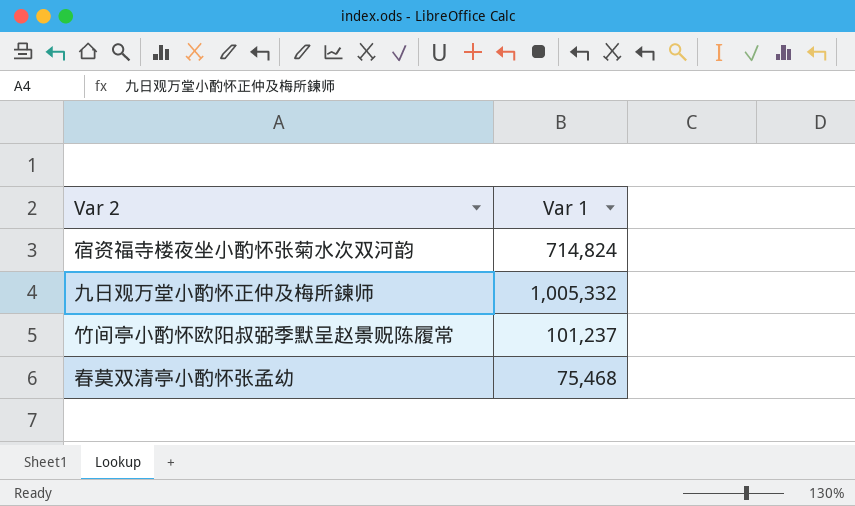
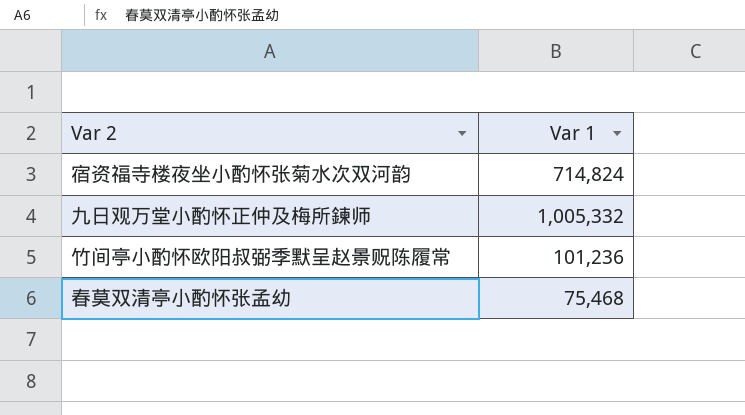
竹间亭小酌怀欧阳叔弼季默呈赵景贶陈履常 | Var 1: 101,237 -> 101,236

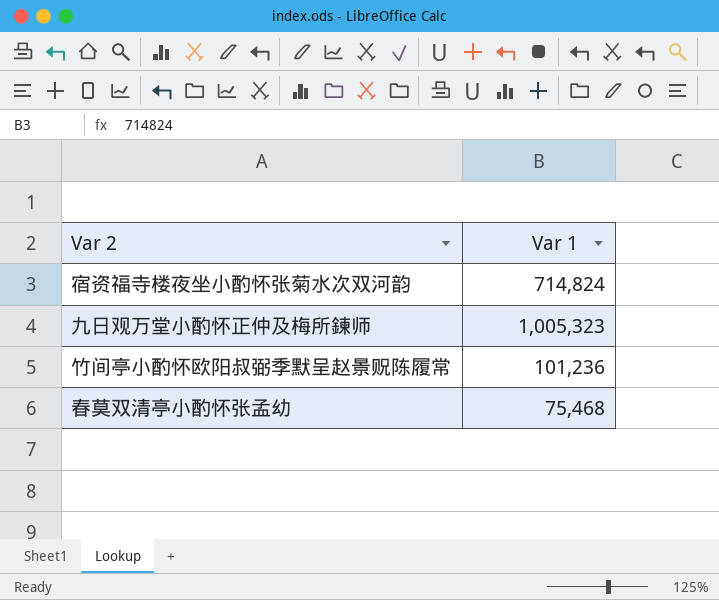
九日观万堂小酌怀正仲及梅所鍊师 | Var 1: 1,005,332 -> 1,005,323

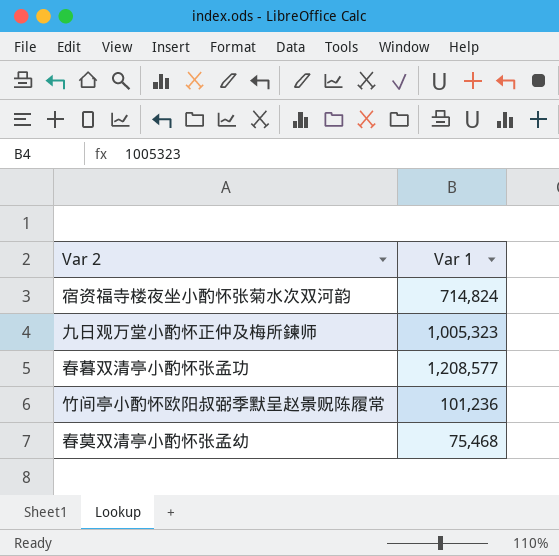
row 春暮双清亭小酌怀张孟功: none -> 1,208,577

